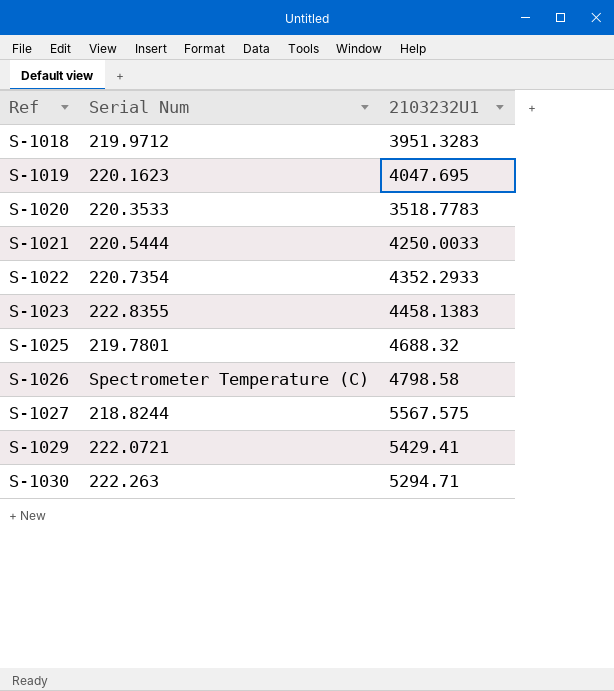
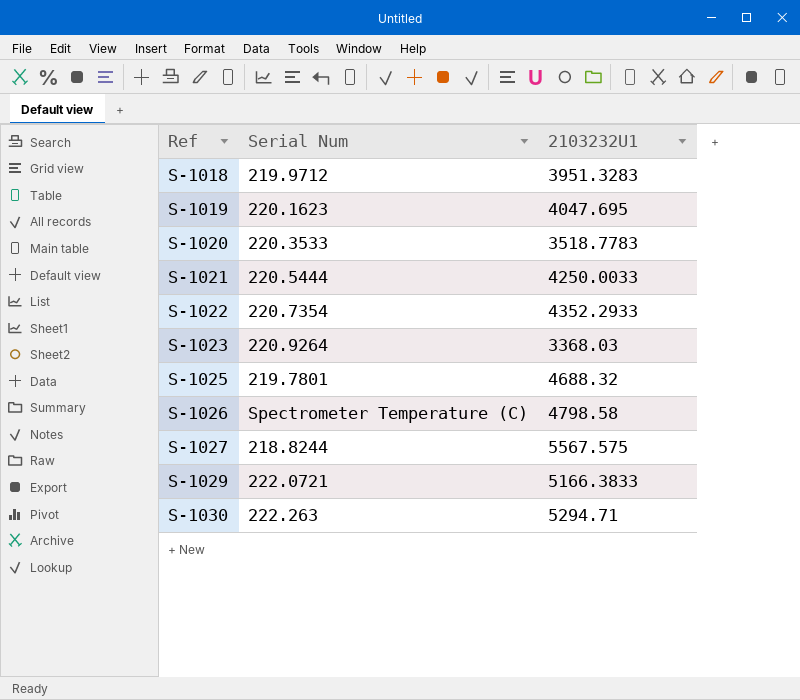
S-1023 | Serial Num: 222.8355 -> 220.9264
S-1023 | 2103232U1: 4458.1383 -> 3368.03
S-1029 | 2103232U1: 5429.41 -> 5166.3833

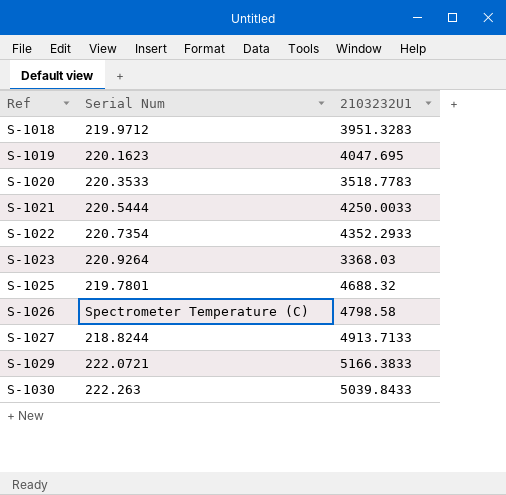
S-1027 | 2103232U1: 5567.575 -> 4913.7133
S-1030 | 2103232U1: 5294.71 -> 5039.8433

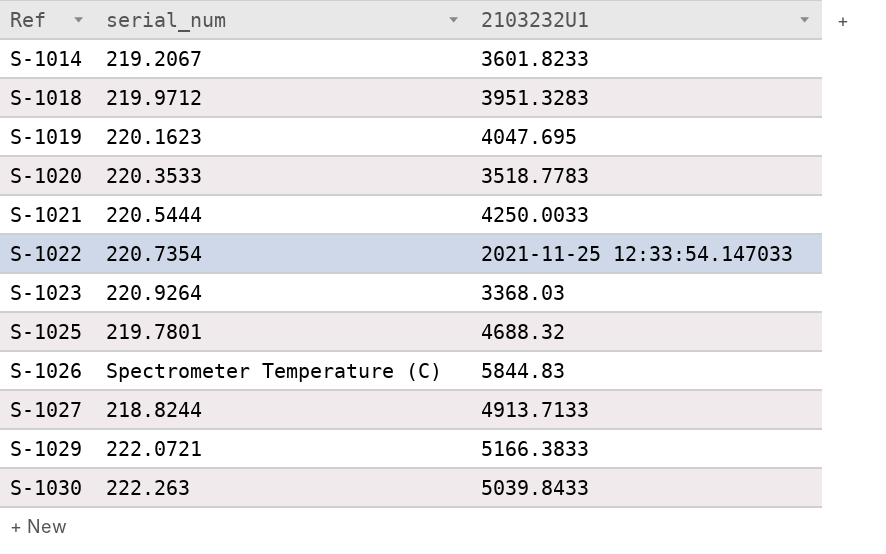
column name: Serial Num -> serial_num
row S-1014: none -> 219.2067 | 3601.8233
S-1022 | 2103232U1: 4352.2933 -> 2021-11-25 12:33:54.147033
S-1026 | 2103232U1: 4798.58 -> 5844.83

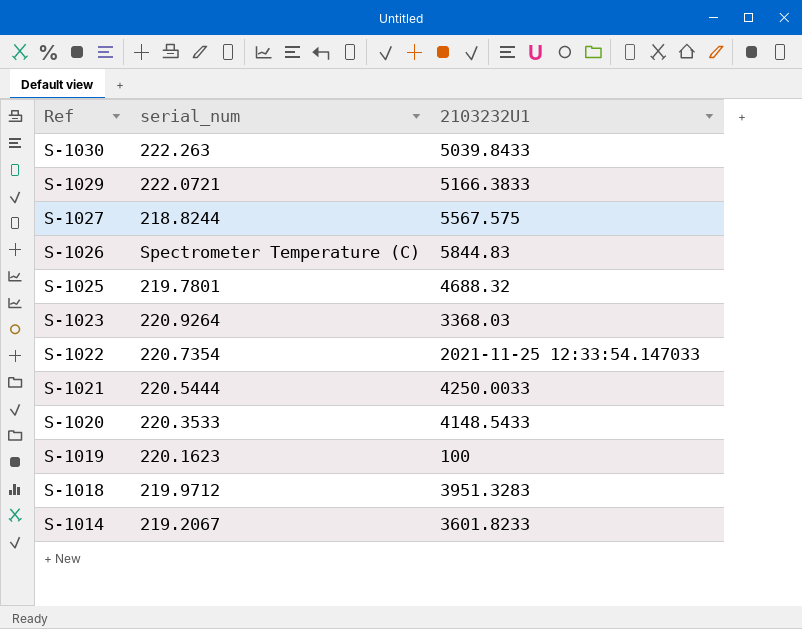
row order: Ref ascending -> Ref descending
S-1027 | 2103232U1: 4913.7133 -> 5567.575
S-1020 | 2103232U1: 3518.7783 -> 4148.5433
S-1019 | 2103232U1: 4047.695 -> 100

